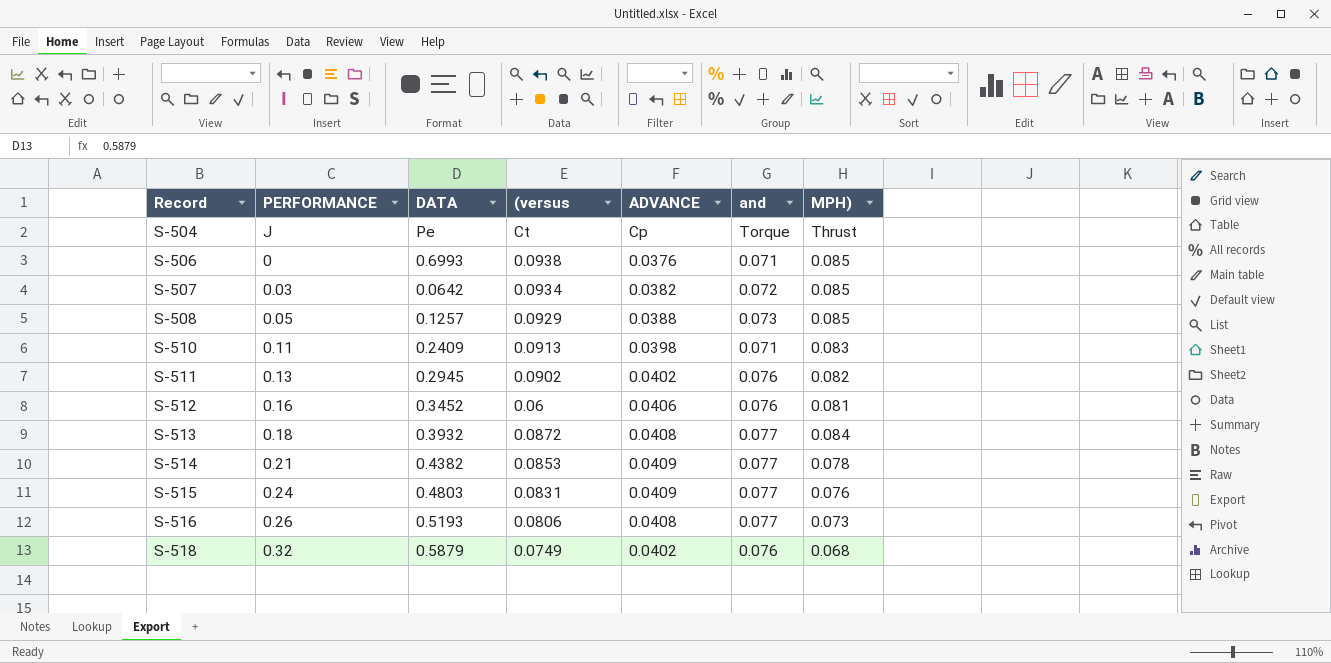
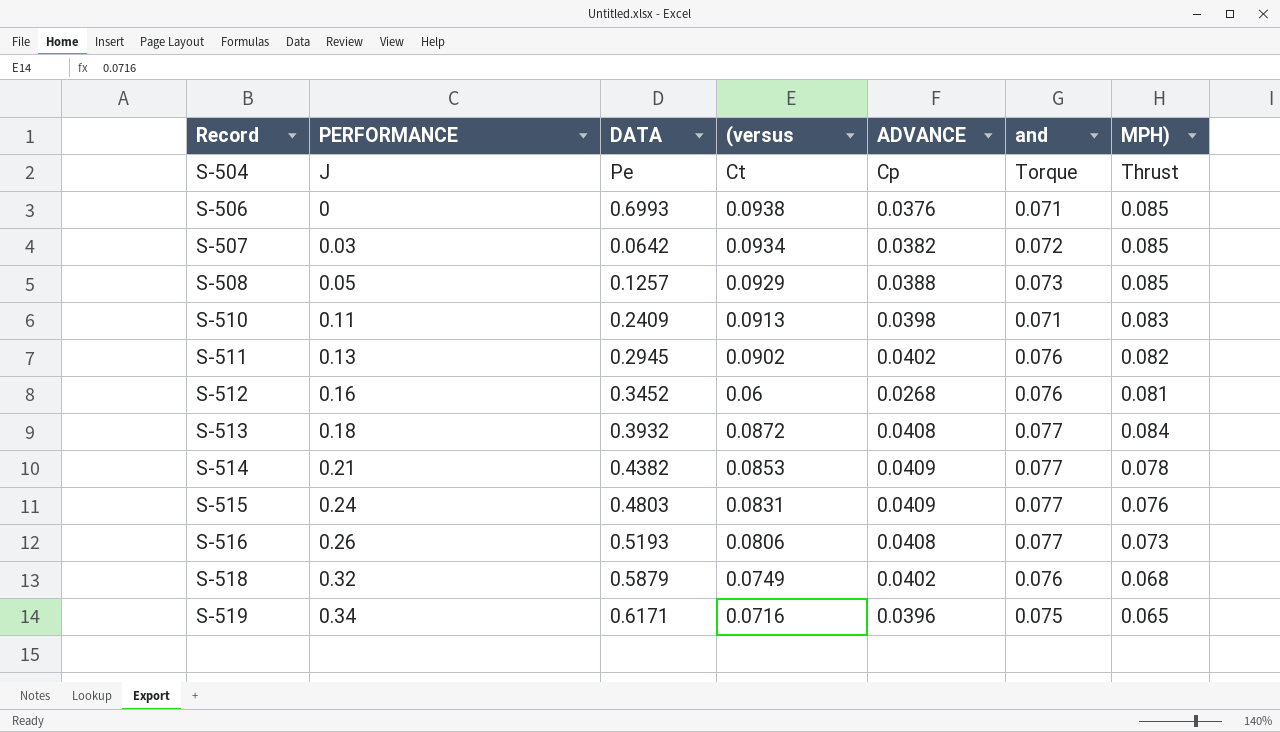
S-512 | ADVANCE: 0.0406 -> 0.0268
row S-519: none -> 0.34 | 0.6171 | 0.0716 | 0.0396 | 0.075 | 0.065

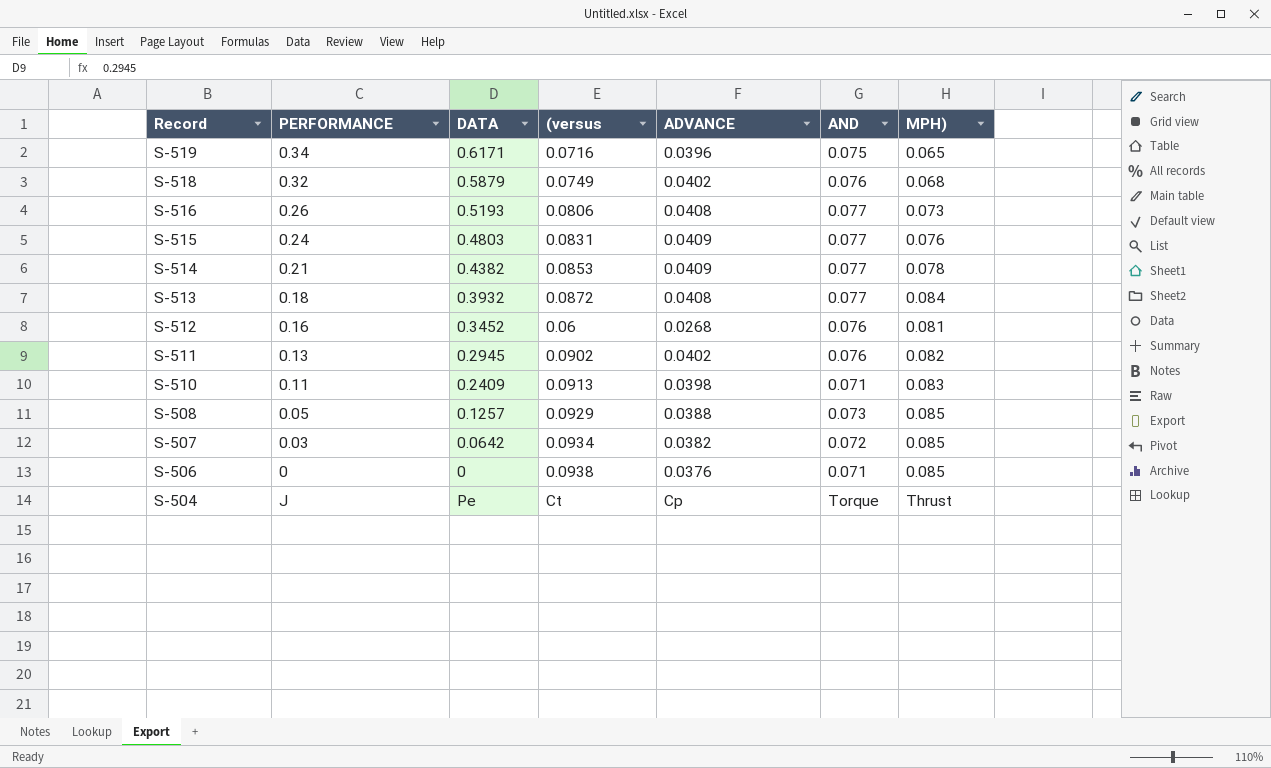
row order: Record ascending -> Record descending
column name: and -> AND
S-506 | DATA: 0.6993 -> 0

